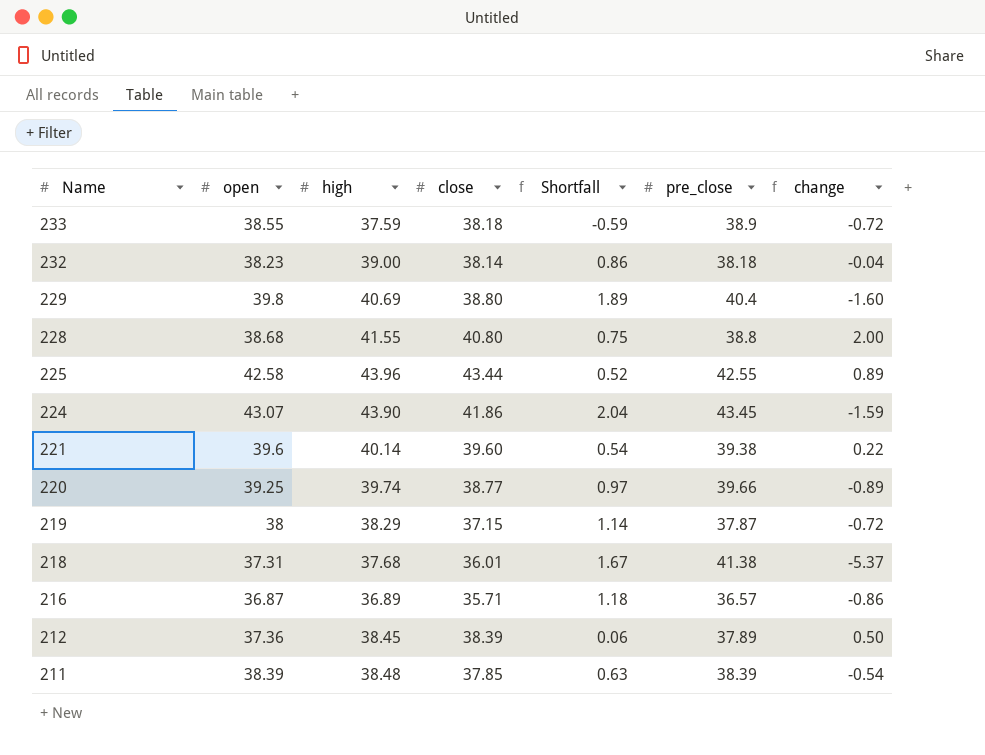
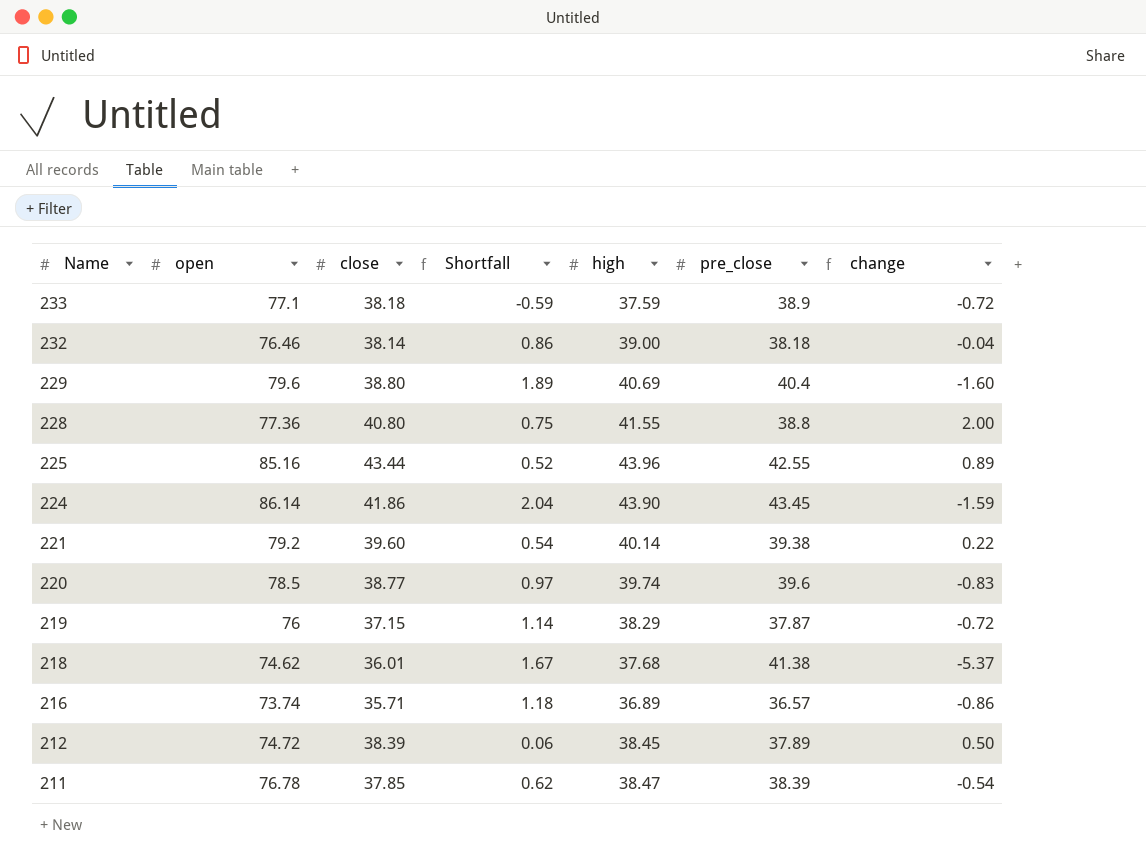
column high | position: 3 -> 5
233 | open: 38.55 -> 77.1
232 | open: 38.23 -> 76.46
229 | open: 39.8 -> 79.6
228 | open: 38.68 -> 77.36
225 | open: 42.58 -> 85.16
224 | open: 43.07 -> 86.14
221 | open: 39.6 -> 79.2
220 | open: 39.25 -> 78.5
220 | pre_close: 39.66 -> 39.6
220 | change: -0.89 -> -0.83
219 | open: 38 -> 76
218 | open: 37.31 -> 74.62
216 | open: 36.87 -> 73.74
212 | open: 37.36 -> 74.72
211 | open: 38.39 -> 76.78
211 | Shortfall: 0.63 -> 0.62
211 | high: 38.48 -> 38.47

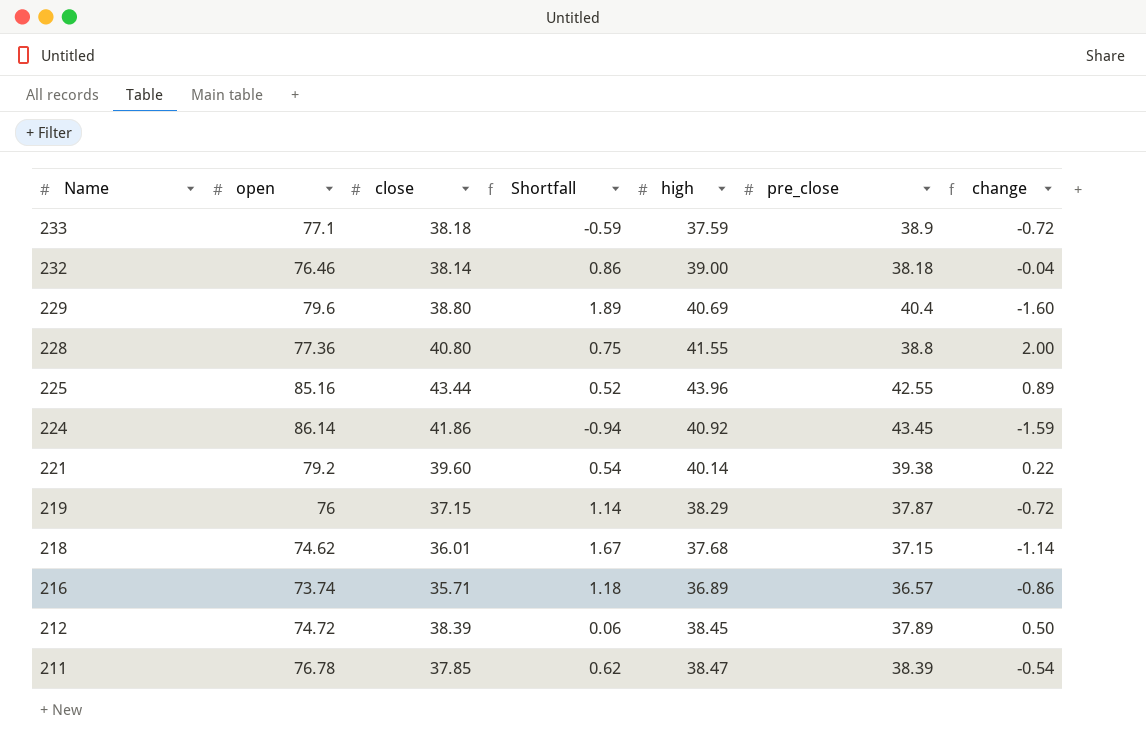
row 220: 78.5 | 38.77 | 0.97 | 39.74 | 39.6 | -0.83 -> none
224 | Shortfall: 2.04 -> -0.94
224 | high: 43.90 -> 40.92
218 | pre_close: 41.38 -> 37.15
218 | change: -5.37 -> -1.14

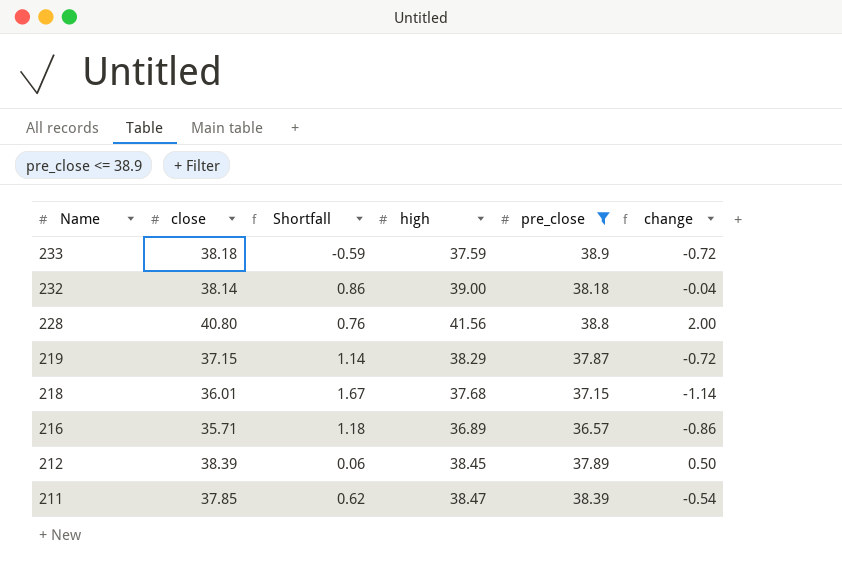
filter: none -> pre_close <= 38.9
column open | position: 2 -> none
228 | Shortfall: 0.75 -> 0.76
228 | high: 41.55 -> 41.56

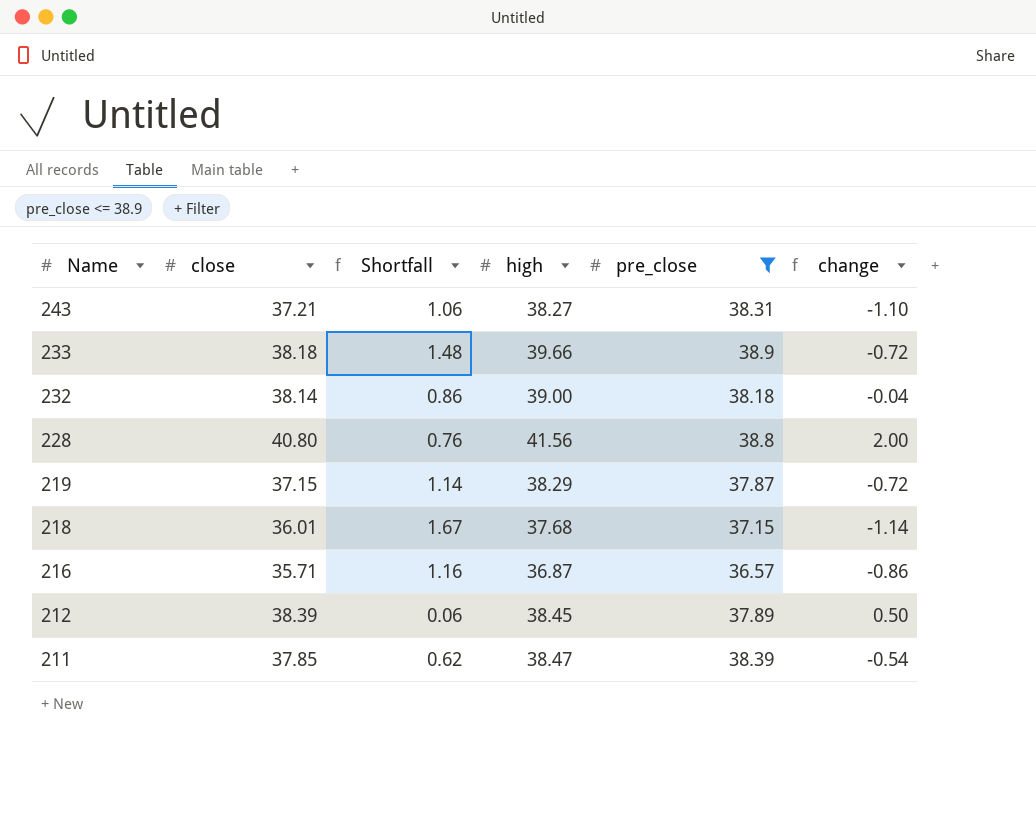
row 243: none -> 37.21 | 1.06 | 38.27 | 38.31 | -1.10
233 | Shortfall: -0.59 -> 1.48
233 | high: 37.59 -> 39.66
216 | Shortfall: 1.18 -> 1.16
216 | high: 36.89 -> 36.87

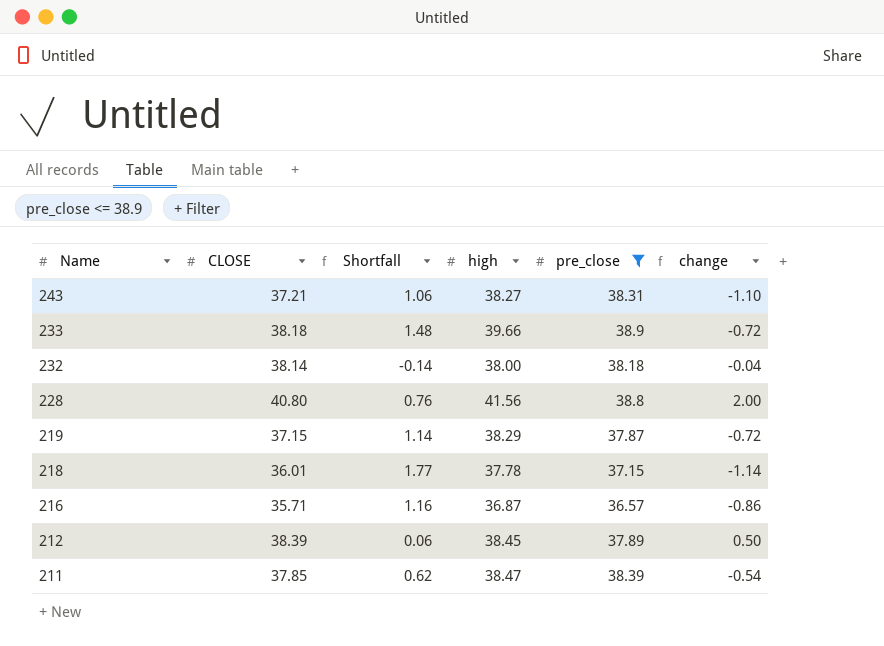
column name: close -> CLOSE
232 | Shortfall: 0.86 -> -0.14
232 | high: 39.00 -> 38.00
218 | Shortfall: 1.67 -> 1.77
218 | high: 37.68 -> 37.78

